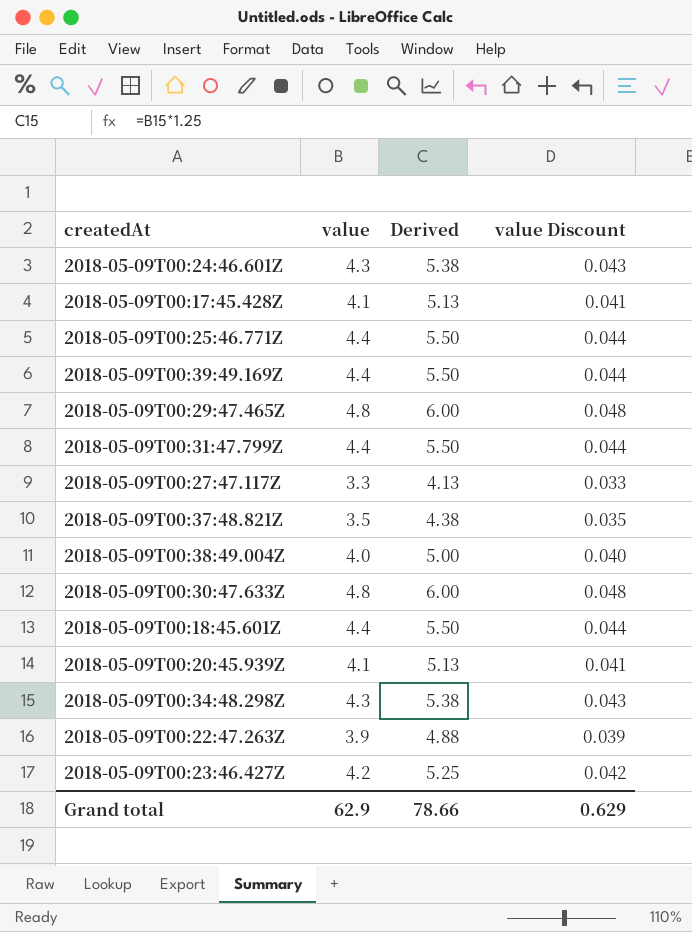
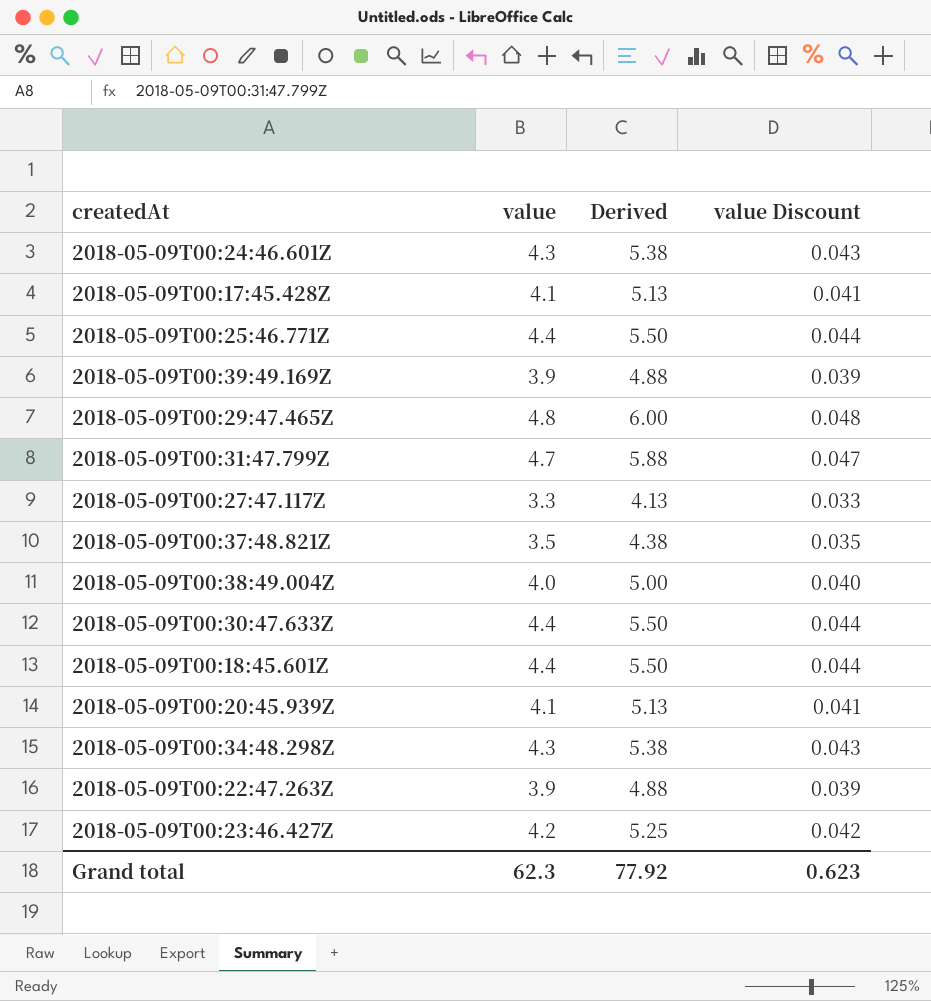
2018-05-09T00:39:49.169Z | value: 4.4 -> 3.9
2018-05-09T00:39:49.169Z | Derived: 5.50 -> 4.88
2018-05-09T00:39:49.169Z | value Discount: 0.044 -> 0.039
2018-05-09T00:31:47.799Z | value: 4.4 -> 4.7
2018-05-09T00:31:47.799Z | Derived: 5.50 -> 5.88
2018-05-09T00:31:47.799Z | value Discount: 0.044 -> 0.047
2018-05-09T00:30:47.633Z | value: 4.8 -> 4.4
2018-05-09T00:30:47.633Z | Derived: 6.00 -> 5.50
2018-05-09T00:30:47.633Z | value Discount: 0.048 -> 0.044
Grand total | value: 62.9 -> 62.3
Grand total | Derived: 78.66 -> 77.92
Grand total | value Discount: 0.629 -> 0.623

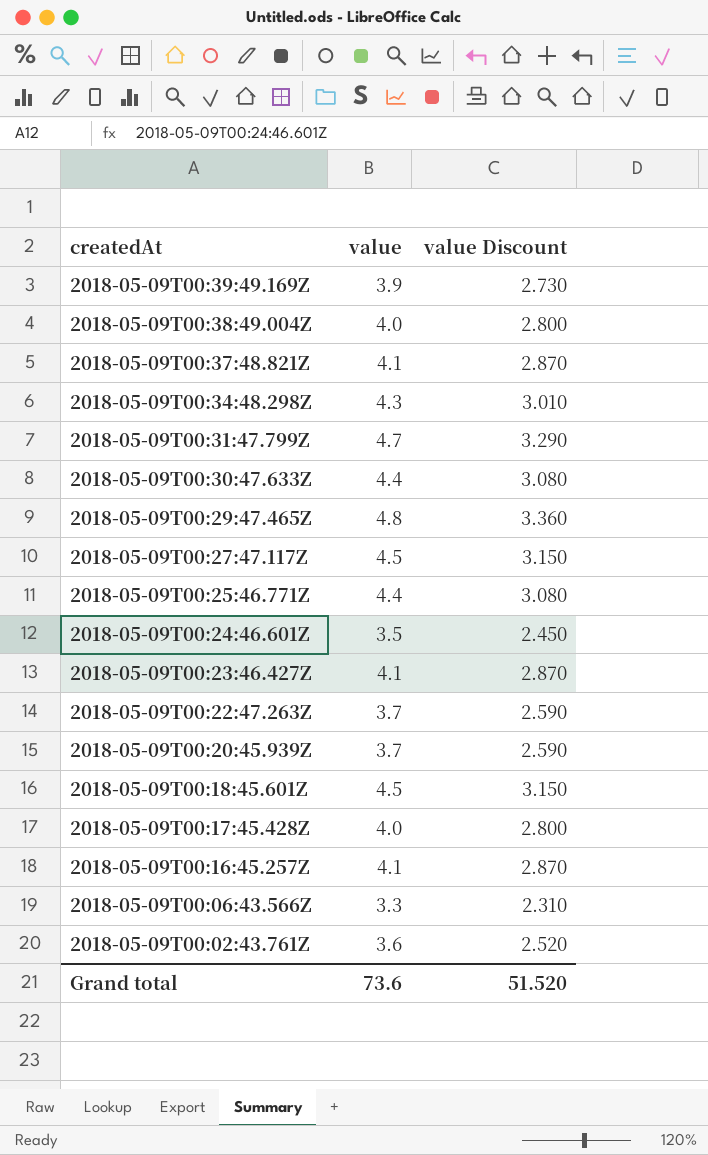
row order: none -> createdAt descending
column Derived | formula: [value] * 1.25 -> none
column value Discount | formula: [value] * 0.01 -> [value] * 0.7
2018-05-09T00:37:48.821Z | value: 3.5 -> 4.1
2018-05-09T00:27:47.117Z | value: 3.3 -> 4.5
2018-05-09T00:24:46.601Z | value: 4.3 -> 3.5
2018-05-09T00:23:46.427Z | value: 4.2 -> 4.1
2018-05-09T00:22:47.263Z | value: 3.9 -> 3.7
2018-05-09T00:20:45.939Z | value: 4.1 -> 3.7
2018-05-09T00:18:45.601Z | value: 4.4 -> 4.5
2018-05-09T00:17:45.428Z | value: 4.1 -> 4.0
row 2018-05-09T00:16:45.257Z: none -> 4.1 | 2.870
row 2018-05-09T00:06:43.566Z: none -> 3.3 | 2.310
row 2018-05-09T00:02:43.761Z: none -> 3.6 | 2.520
Grand total | value: 62.3 -> 73.6
Grand total | value Discount: 0.623 -> 51.520

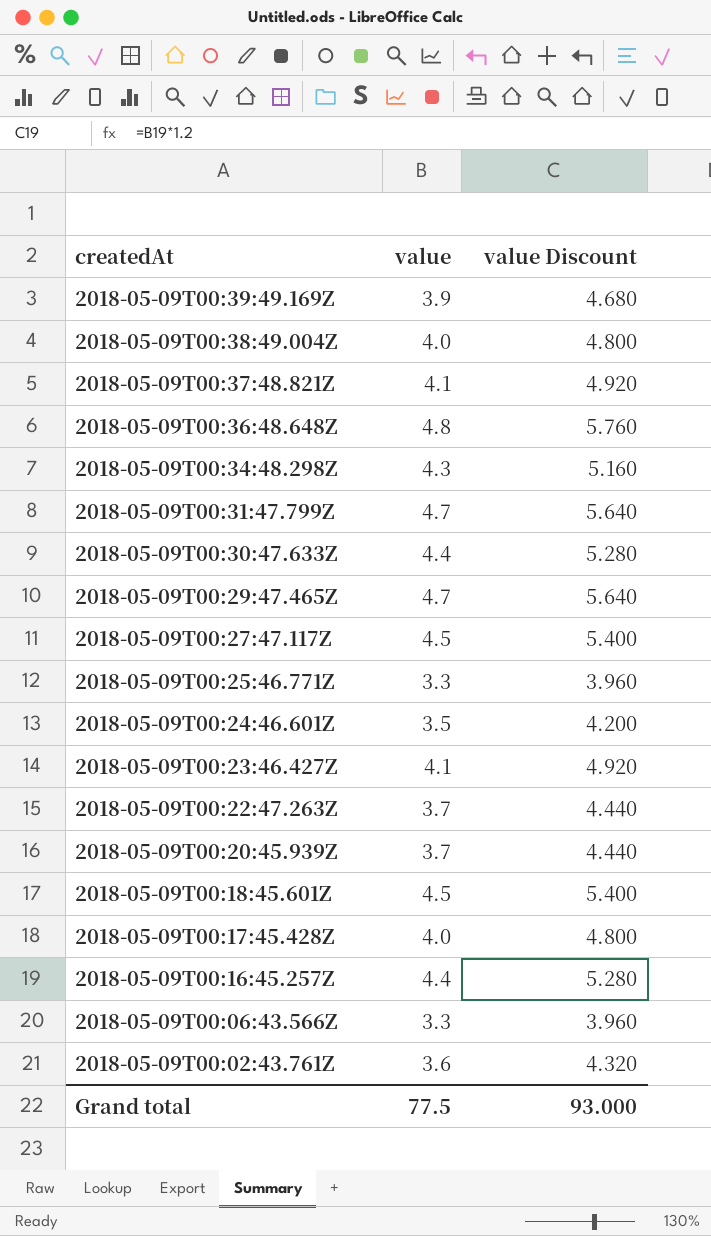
column value Discount | formula: [value] * 0.7 -> [value] * 1.2
row 2018-05-09T00:36:48.648Z: none -> 4.8 | 5.760
2018-05-09T00:29:47.465Z | value: 4.8 -> 4.7
2018-05-09T00:25:46.771Z | value: 4.4 -> 3.3
2018-05-09T00:16:45.257Z | value: 4.1 -> 4.4
Grand total | value: 73.6 -> 77.5
Grand total | value Discount: 51.520 -> 93.000

